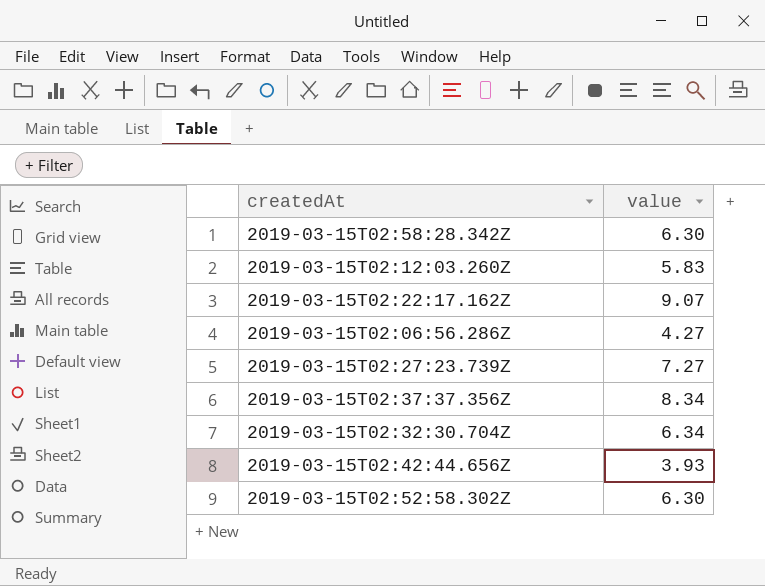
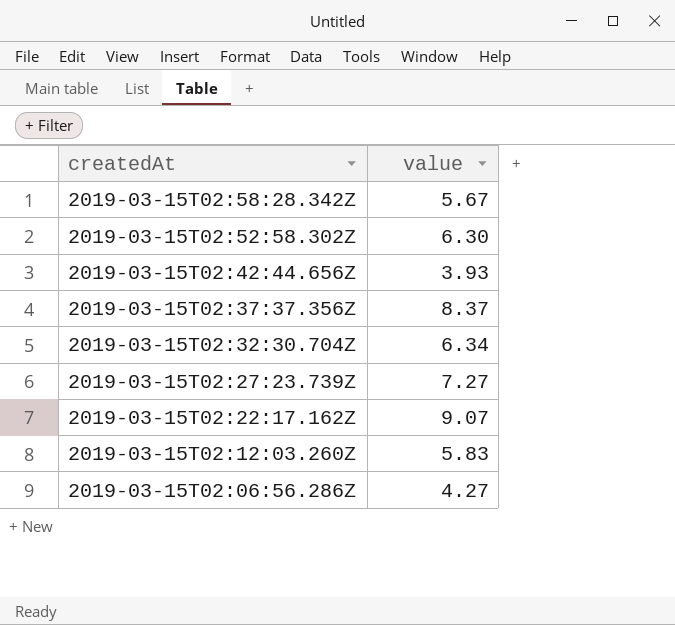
row order: none -> createdAt descending
2019-03-15T02:58:28.342Z | value: 6.30 -> 5.67
2019-03-15T02:37:37.356Z | value: 8.34 -> 8.37

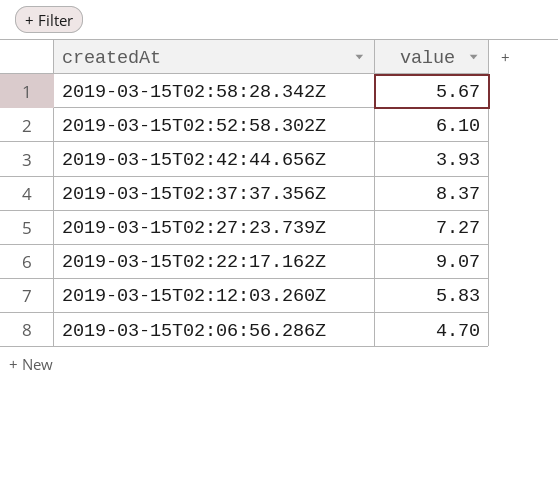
row 2019-03-15T02:32:30.704Z: 6.34 -> none
2019-03-15T02:52:58.302Z | value: 6.30 -> 6.10
2019-03-15T02:06:56.286Z | value: 4.27 -> 4.70

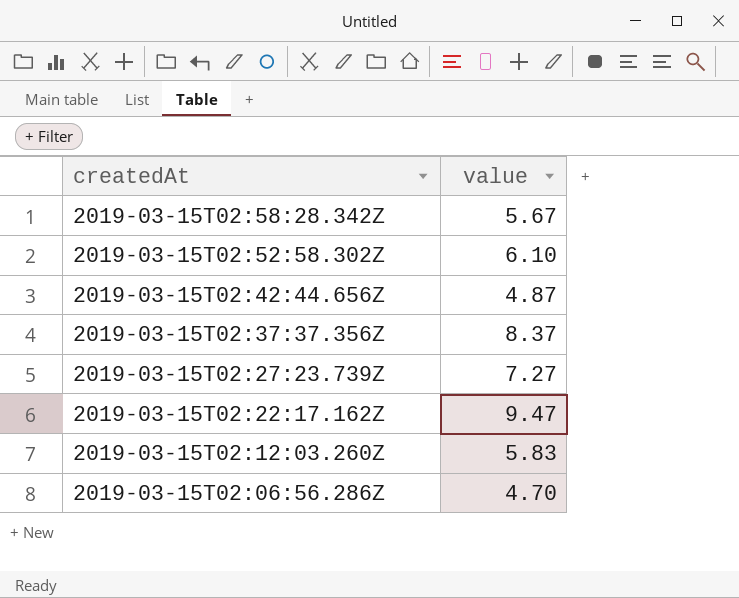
2019-03-15T02:42:44.656Z | value: 3.93 -> 4.87
2019-03-15T02:22:17.162Z | value: 9.07 -> 9.47

